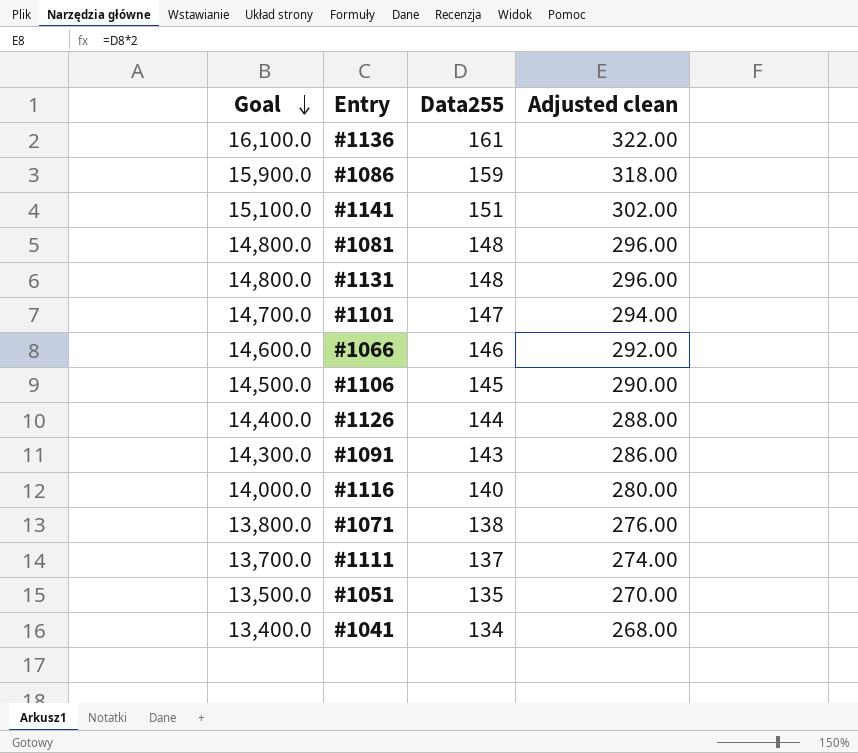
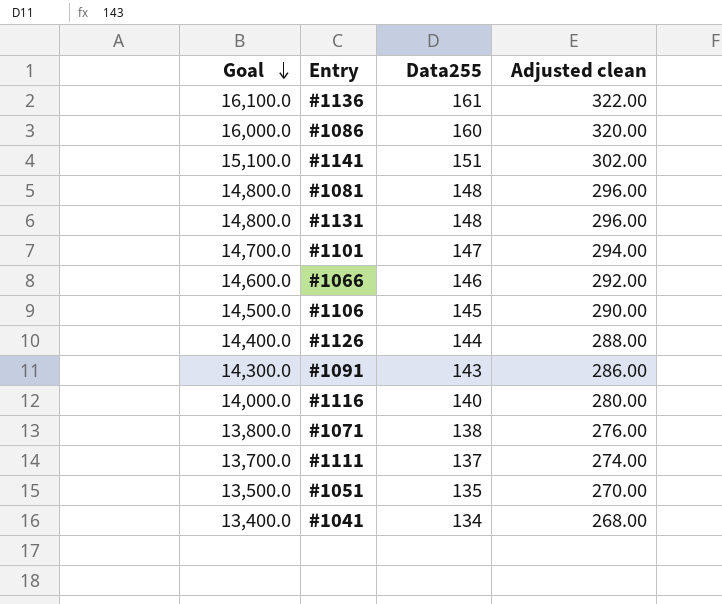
#1086 | Goal: 15,900.0 -> 16,000.0
#1086 | Data255: 159 -> 160
#1086 | Adjusted clean: 318.00 -> 320.00

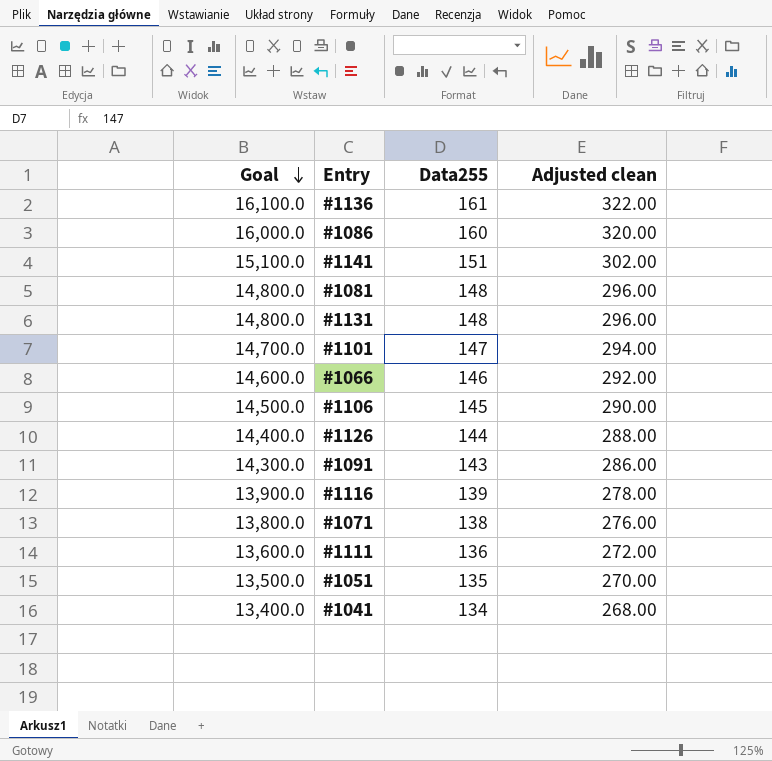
#1116 | Goal: 14,000.0 -> 13,900.0
#1116 | Data255: 140 -> 139
#1116 | Adjusted clean: 280.00 -> 278.00
#1111 | Goal: 13,700.0 -> 13,600.0
#1111 | Data255: 137 -> 136
#1111 | Adjusted clean: 274.00 -> 272.00

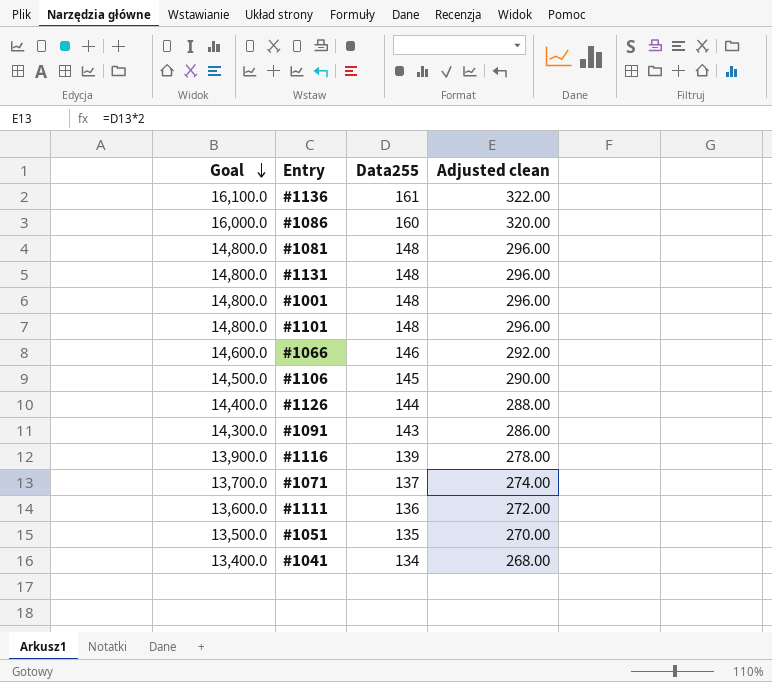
row #1141: 15,100.0 | 151 | 302.00 -> none
row #1001: none -> 14,800.0 | 148 | 296.00
#1101 | Goal: 14,700.0 -> 14,800.0
#1101 | Data255: 147 -> 148
#1101 | Adjusted clean: 294.00 -> 296.00
#1071 | Goal: 13,800.0 -> 13,700.0
#1071 | Data255: 138 -> 137
#1071 | Adjusted clean: 276.00 -> 274.00

